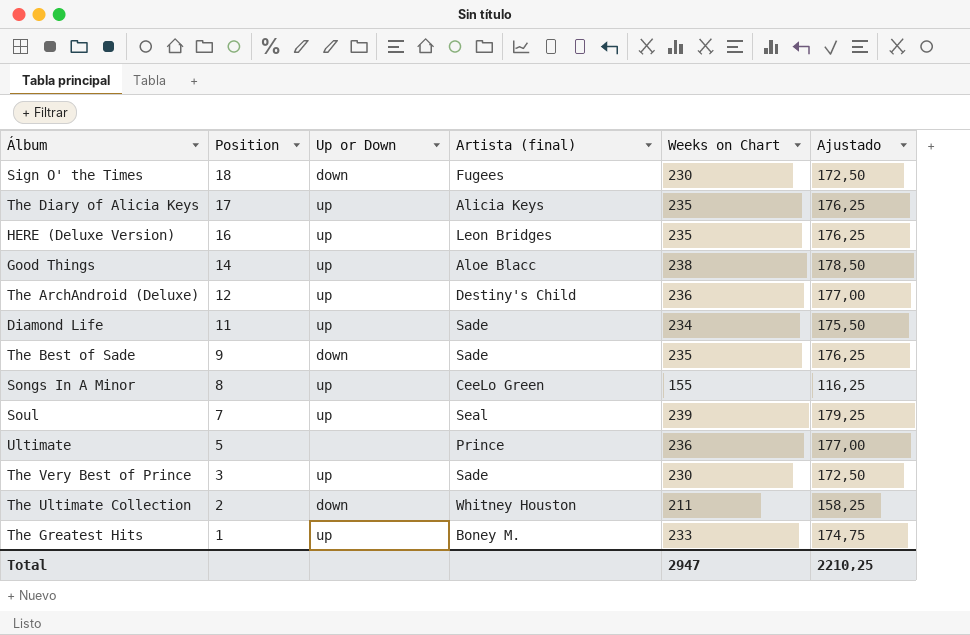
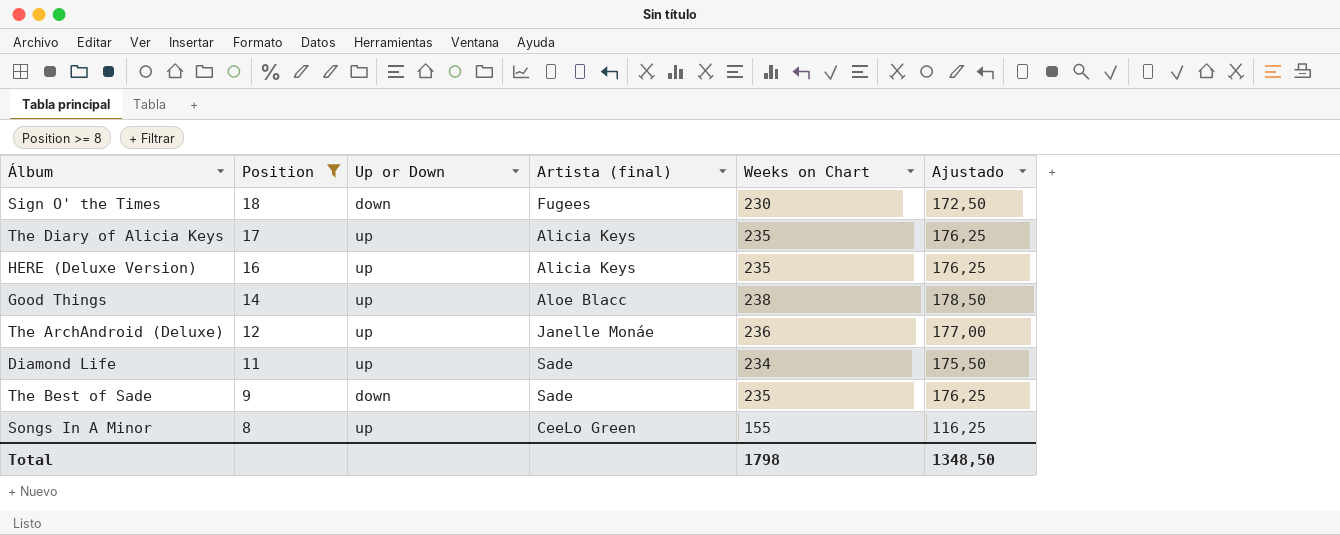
filter: none -> Position >= 8
HERE (Deluxe Version) | Artista (final): Leon Bridges -> Alicia Keys
The ArchAndroid (Deluxe) | Artista (final): Destiny's Child -> Janelle Monáe
Total | Weeks on Chart: 2947 -> 1798
Total | Ajustado: 2210,25 -> 1348,50

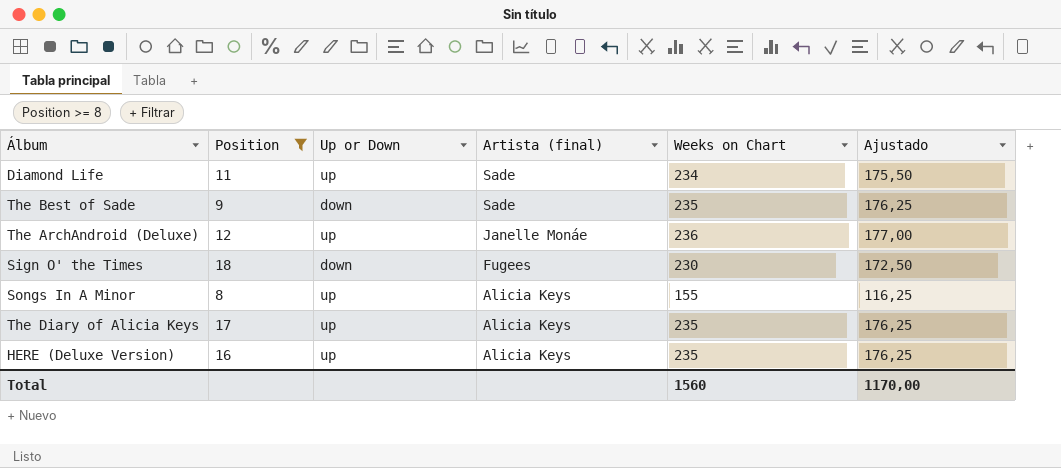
row order: Position descending -> Artista (final) descending
row Good Things: 14 | up | Aloe Blacc | 238 | 178,50 -> none
Songs In A Minor | Artista (final): CeeLo Green -> Alicia Keys
Total | Weeks on Chart: 1798 -> 1560
Total | Ajustado: 1348,50 -> 1170,00

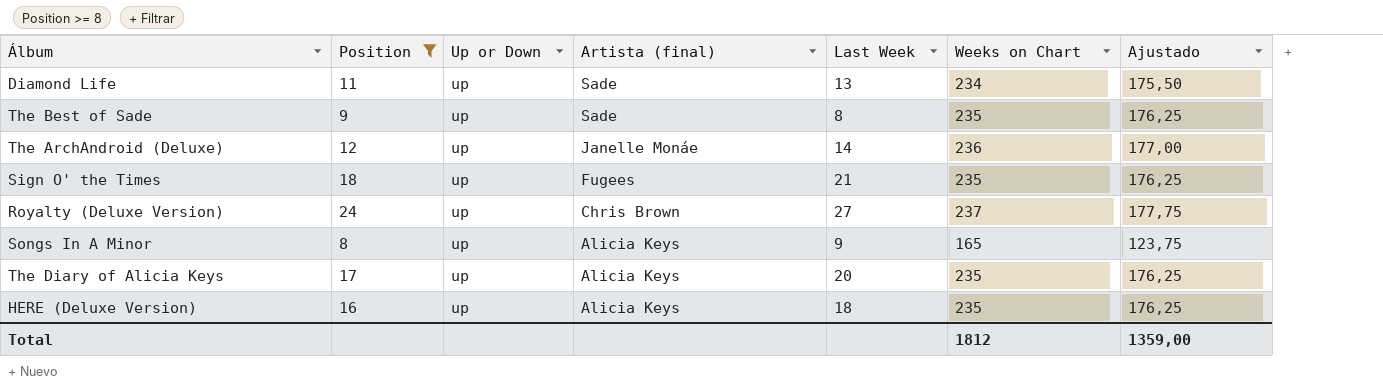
column Last Week | position: none -> 5
The Best of Sade | Up or Down: down -> up
Sign O' the Times | Up or Down: down -> up
Sign O' the Times | Weeks on Chart: 230 -> 235
Sign O' the Times | Ajustado: 172,50 -> 176,25
row Royalty (Deluxe Version): none -> 24 | up | Chris Brown | 27 | 237 | 177,75
Songs In A Minor | Weeks on Chart: 155 -> 165
Songs In A Minor | Ajustado: 116,25 -> 123,75
Total | Weeks on Chart: 1560 -> 1812
Total | Ajustado: 1170,00 -> 1359,00

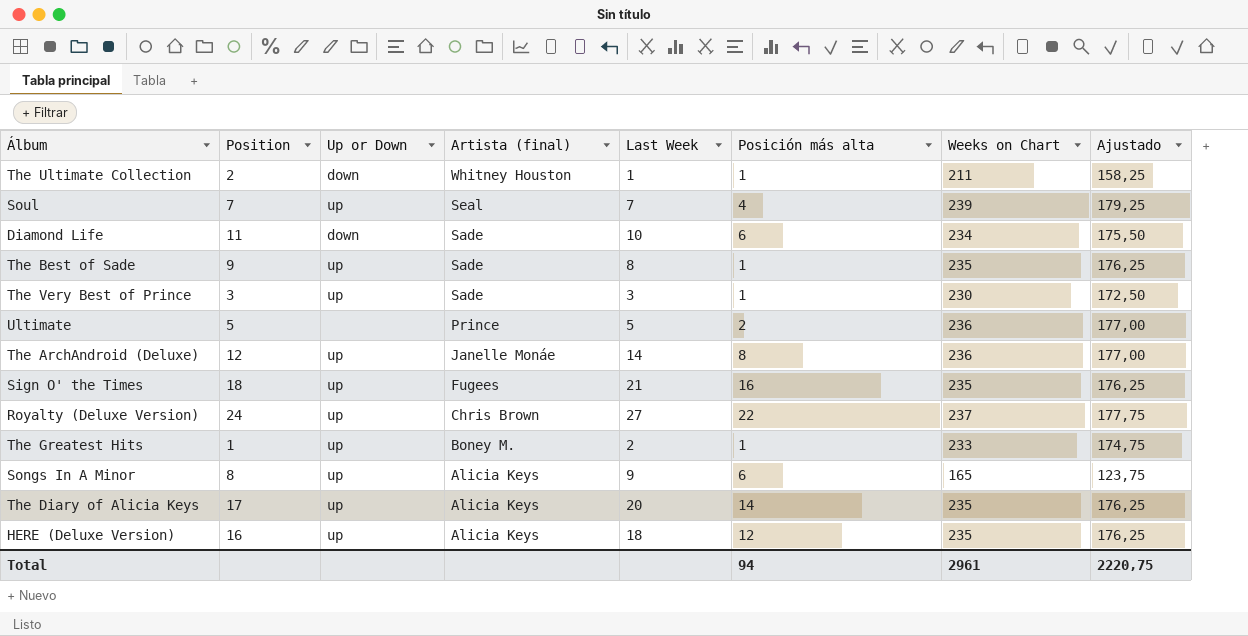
filter: Position >= 8 -> none
column Posición más alta | position: none -> 6
Diamond Life | Up or Down: up -> down
Diamond Life | Last Week: 13 -> 10
Total | Weeks on Chart: 1812 -> 2961
Total | Ajustado: 1359,00 -> 2220,75

